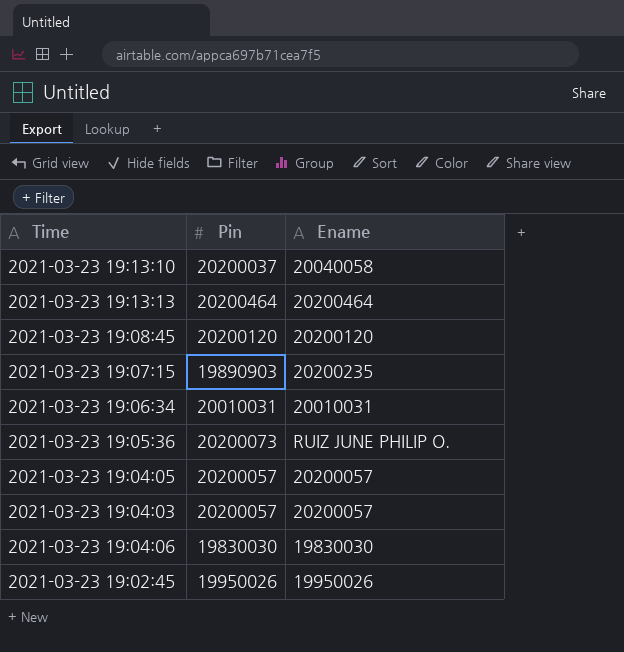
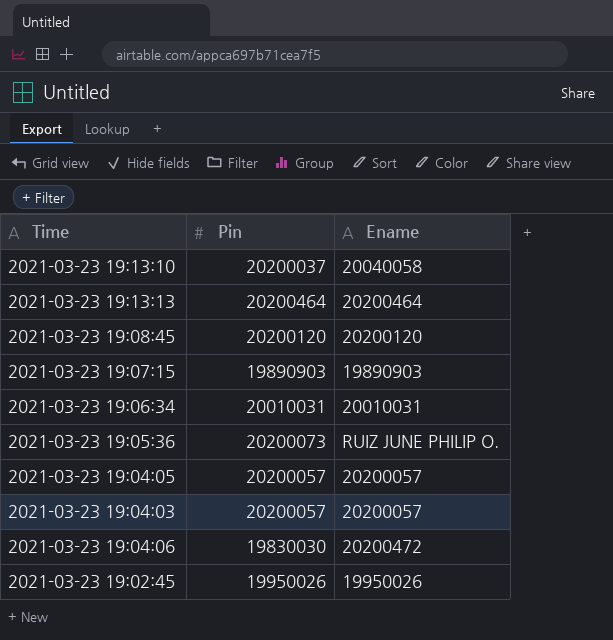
2021-03-23 19:07:15 | Ename: 20200235 -> 19890903
2021-03-23 19:04:06 | Ename: 19830030 -> 20200472

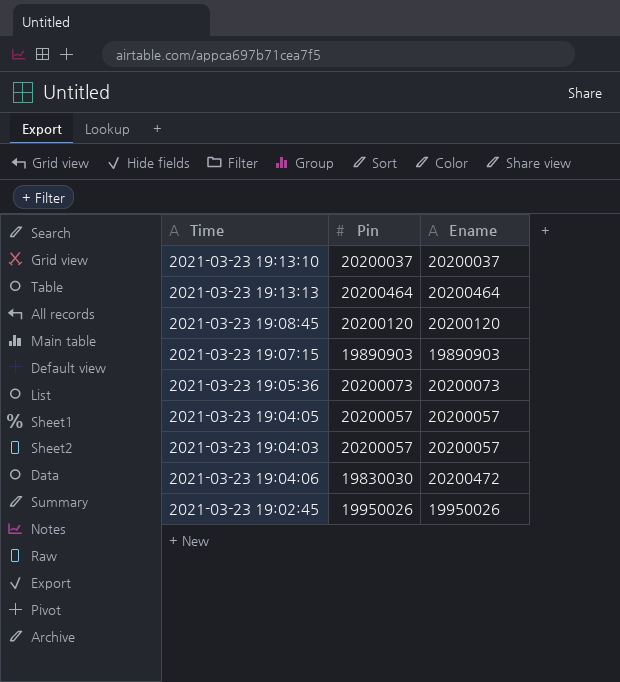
row 2021-03-23 19:06:34: 20010031 | 20010031 -> none
2021-03-23 19:13:10 | Ename: 20040058 -> 20200037
2021-03-23 19:05:36 | Ename: RUIZ JUNE PHILIP O. -> 20200073

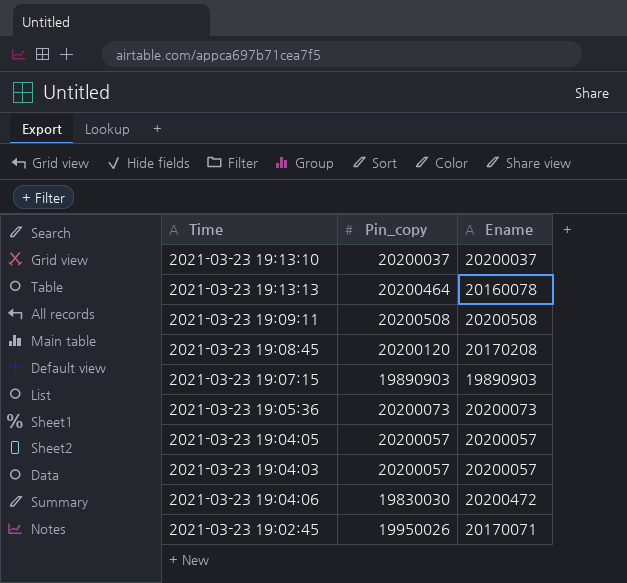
column name: Pin -> Pin_copy
2021-03-23 19:13:13 | Ename: 20200464 -> 20160078
row 2021-03-23 19:09:11: none -> 20200508 | 20200508
2021-03-23 19:08:45 | Ename: 20200120 -> 20170208
2021-03-23 19:02:45 | Ename: 19950026 -> 20170071

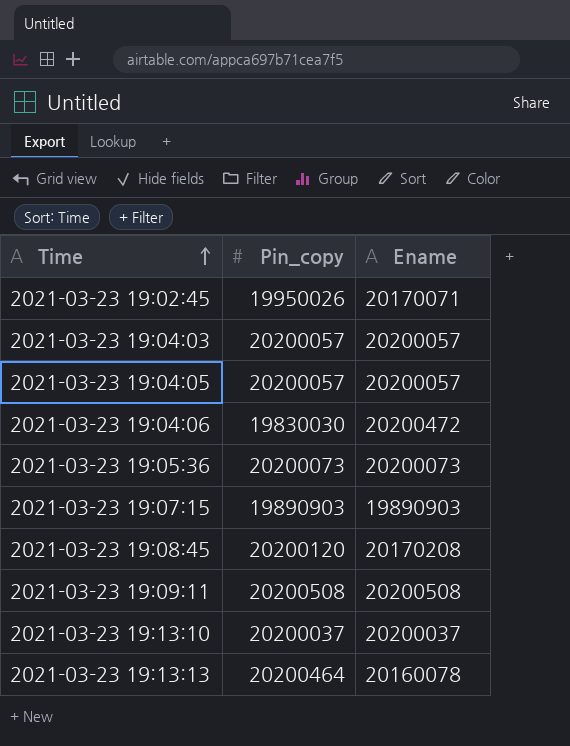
row order: none -> Time ascending

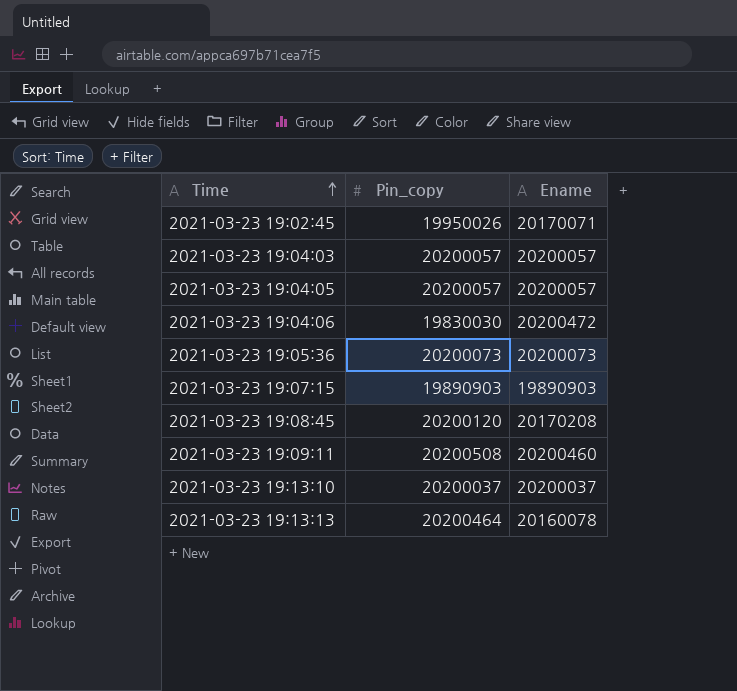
2021-03-23 19:09:11 | Ename: 20200508 -> 20200460

